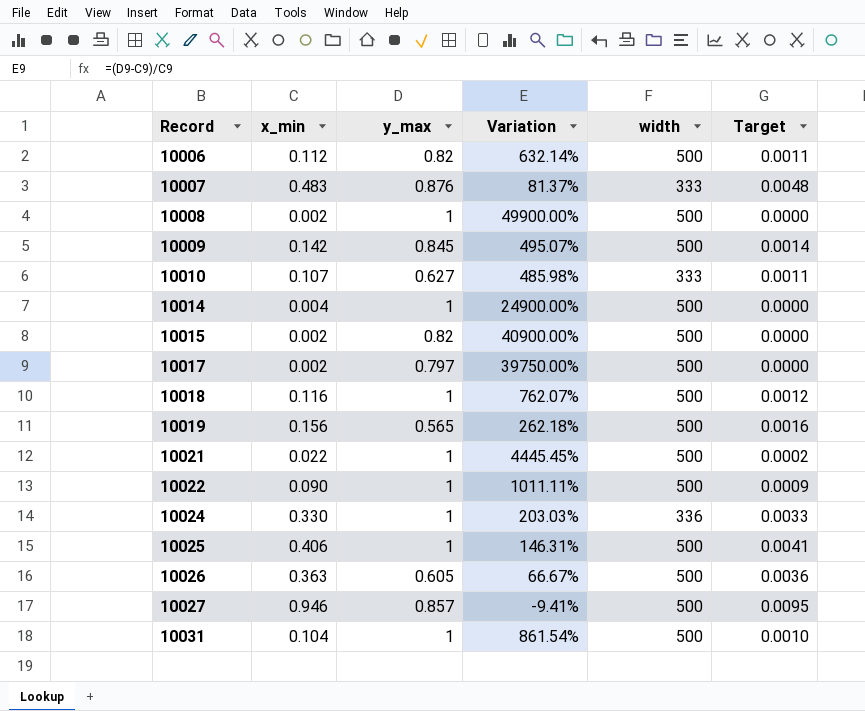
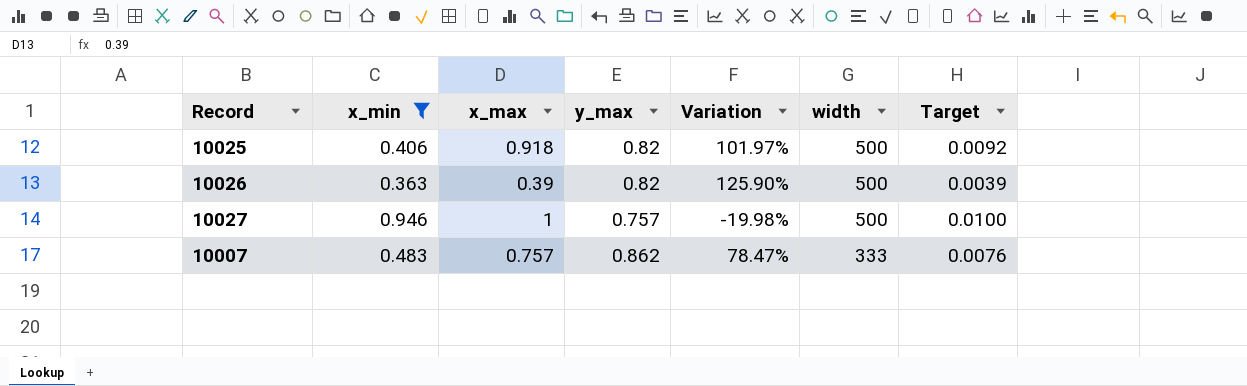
filter: none -> x_min >= 0.363
row order: Record ascending -> width descending
column x_max | position: none -> 3
column Target | formula: [x_min] * 0.01 -> [x_max] * 0.01
10025 | y_max: 1 -> 0.82
10025 | Variation: 146.31% -> 101.97%
10026 | y_max: 0.605 -> 0.82
10026 | Variation: 66.67% -> 125.90%
10027 | y_max: 0.857 -> 0.757
10027 | Variation: -9.41% -> -19.98%
10007 | y_max: 0.876 -> 0.862
10007 | Variation: 81.37% -> 78.47%

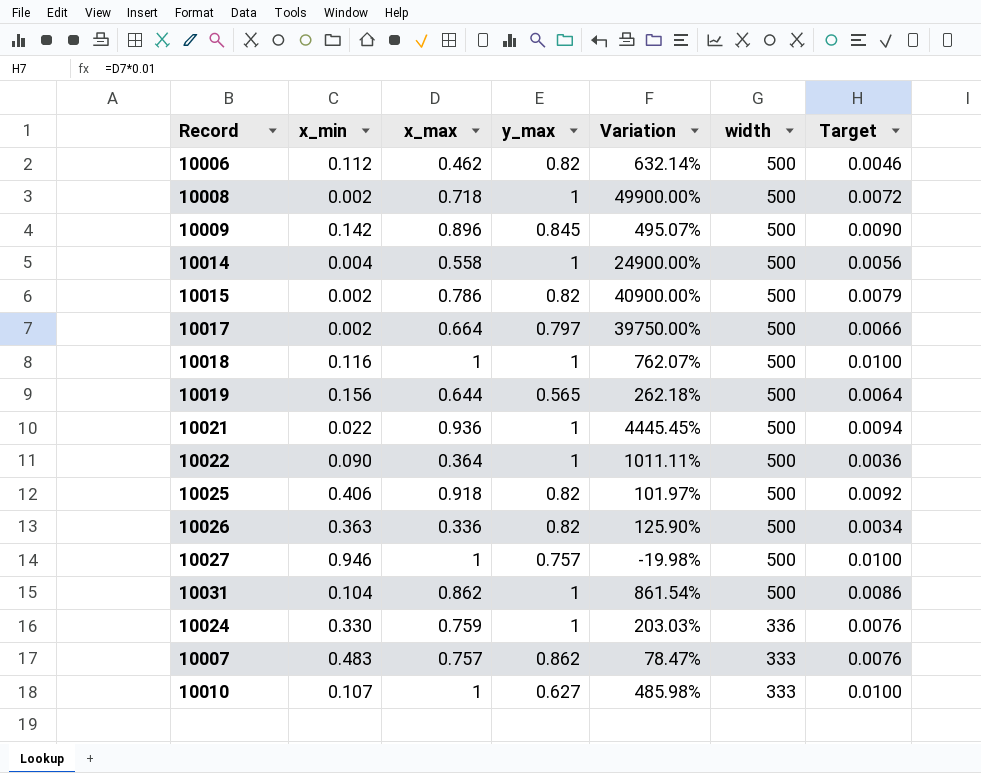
filter: x_min >= 0.363 -> none
10026 | x_max: 0.39 -> 0.336
10026 | Target: 0.0039 -> 0.0034

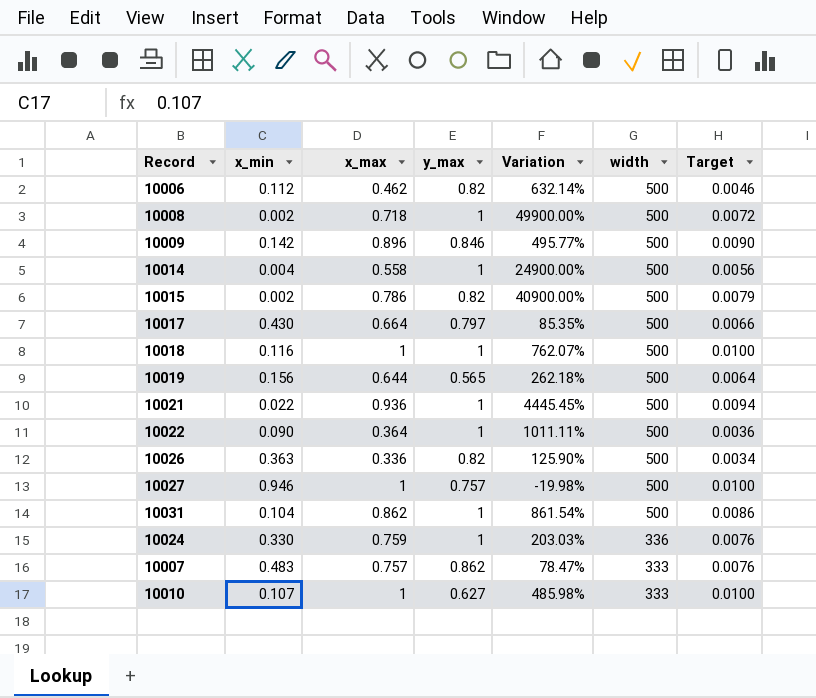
row 10025: 0.406 | 0.918 | 0.82 | 101.97% | 500 | 0.0092 -> none
10009 | y_max: 0.845 -> 0.846
10009 | Variation: 495.07% -> 495.77%
10017 | x_min: 0.002 -> 0.430
10017 | Variation: 39750.00% -> 85.35%

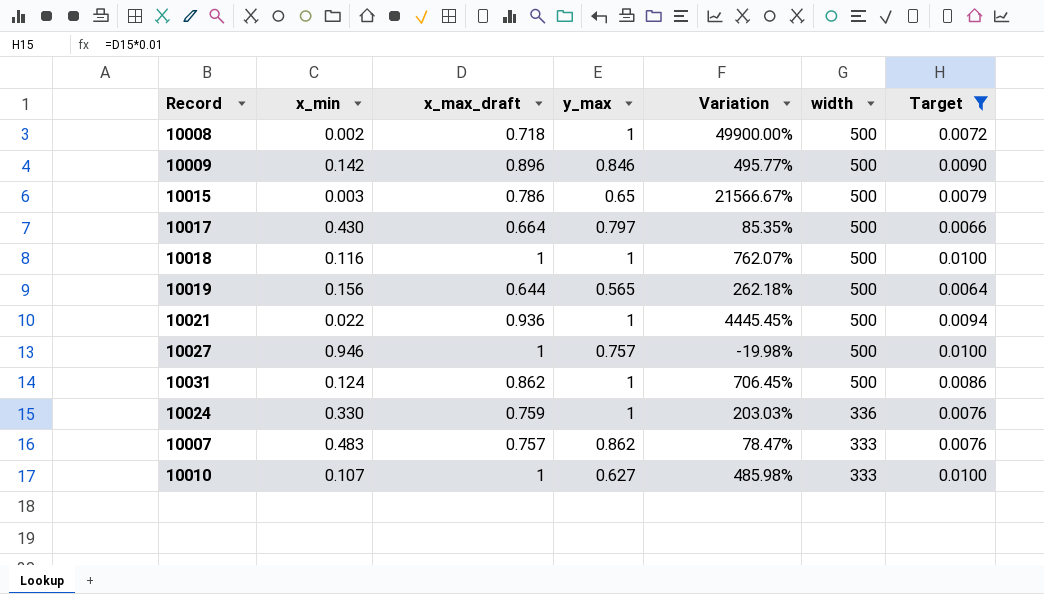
filter: none -> Target >= 0.0064
column name: x_max -> x_max_draft
10015 | x_min: 0.002 -> 0.003
10015 | y_max: 0.82 -> 0.65
10015 | Variation: 40900.00% -> 21566.67%
10031 | x_min: 0.104 -> 0.124
10031 | Variation: 861.54% -> 706.45%

